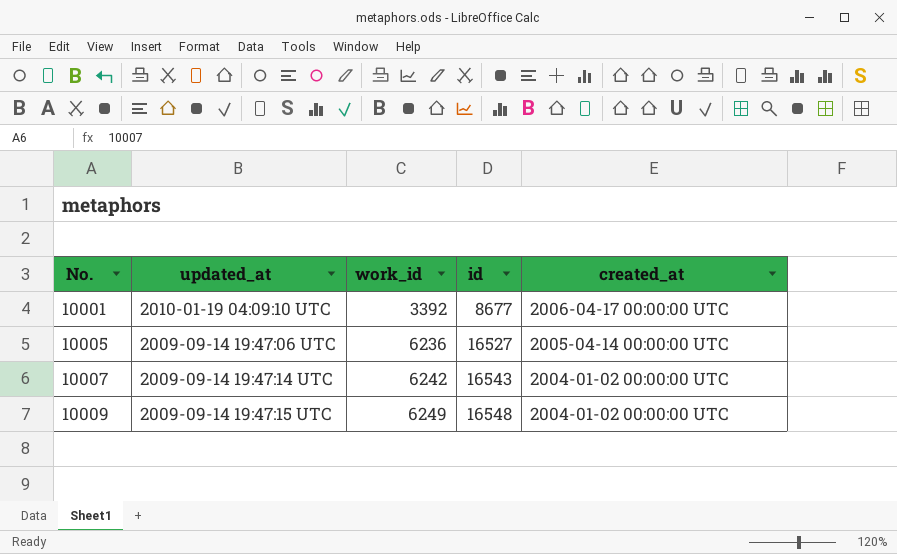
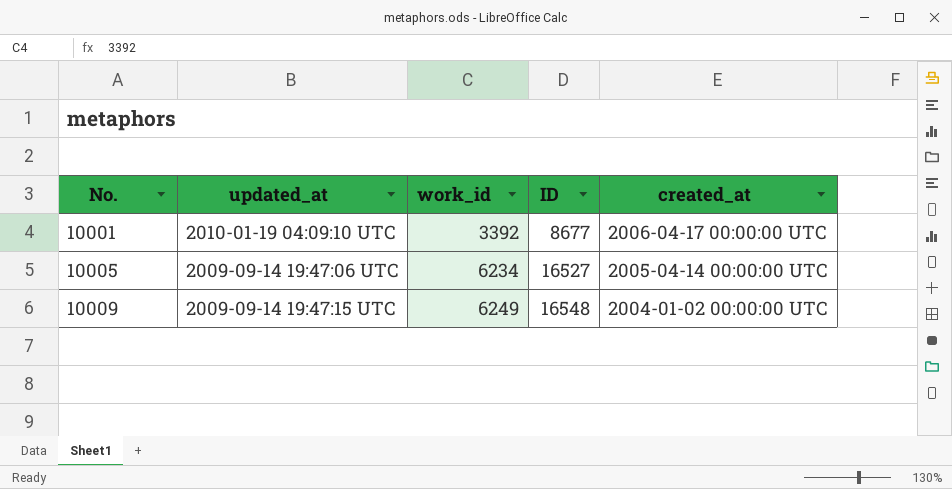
column name: id -> ID
row 10007: 2009-09-14 19:47:14 UTC | 6242 | 16543 | 2004-01-02 00:00:00 UTC -> none
10005 | work_id: 6236 -> 6234

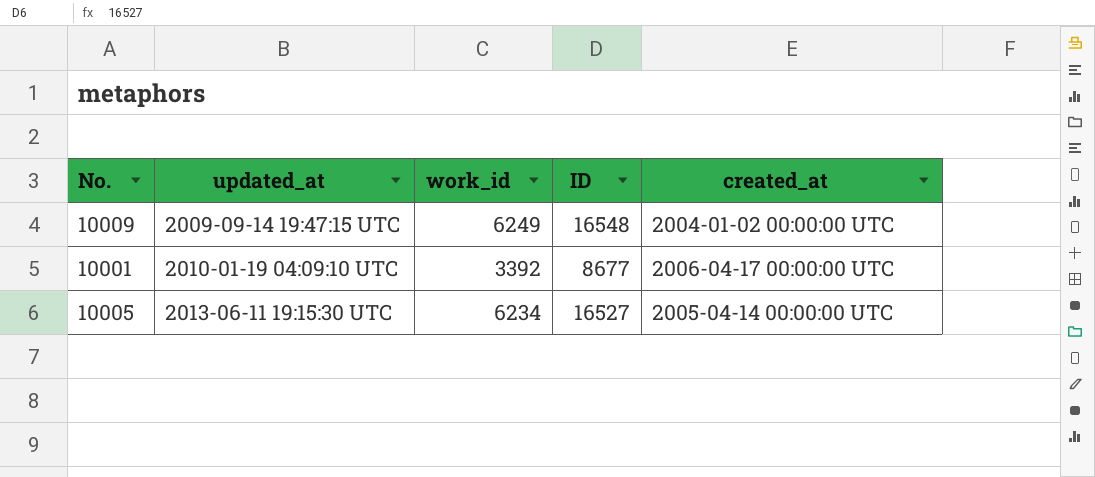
row order: No. ascending -> updated_at ascending
10005 | updated_at: 2009-09-14 19:47:06 UTC -> 2013-06-11 19:15:30 UTC

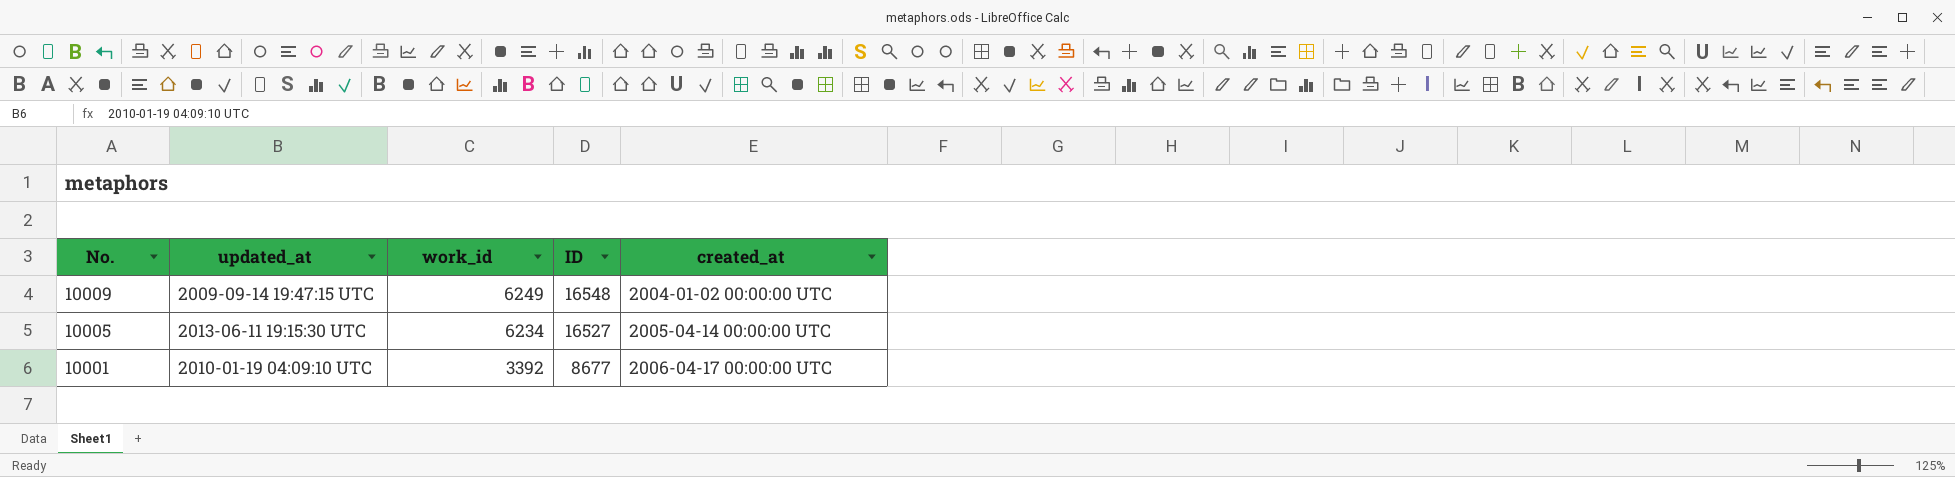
row order: updated_at ascending -> No. descending

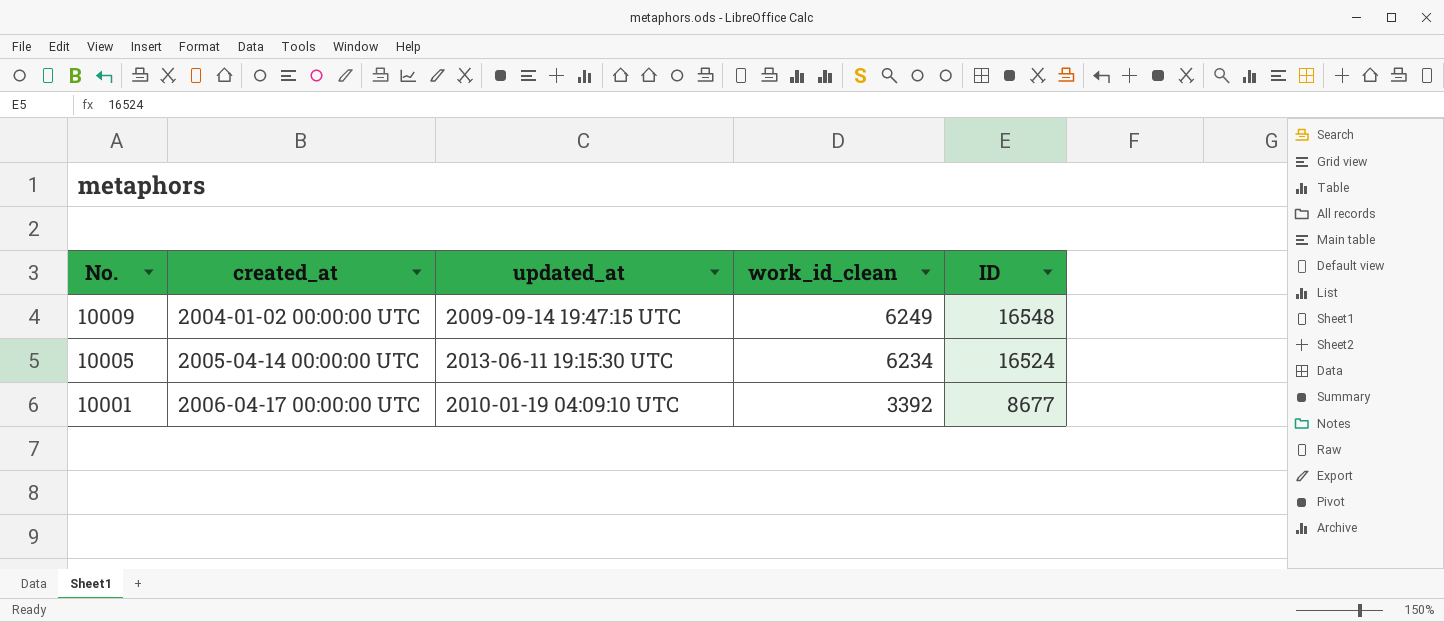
column created_at | position: 5 -> 2
column name: work_id -> work_id_clean
10005 | ID: 16527 -> 16524

